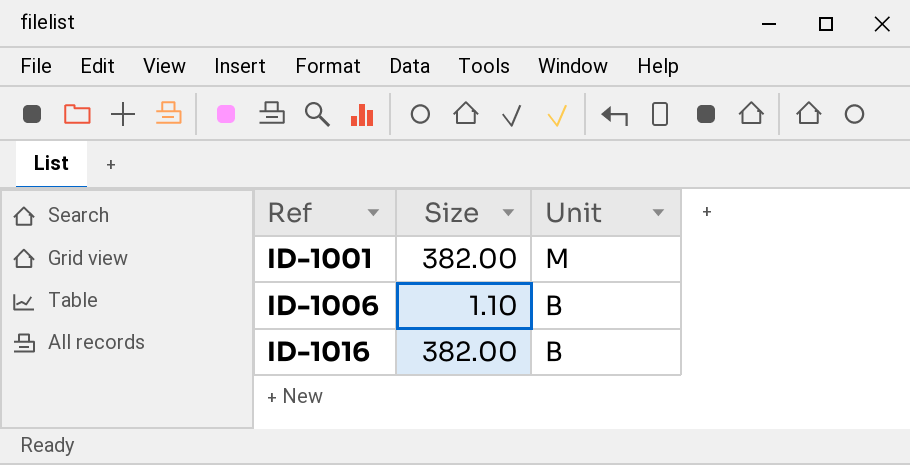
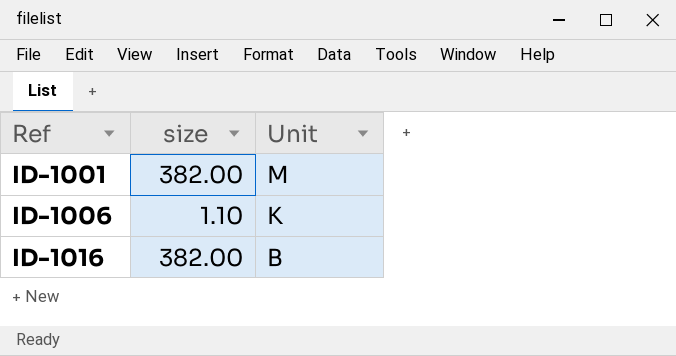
column name: Size -> size
ID-1006 | Unit: B -> K

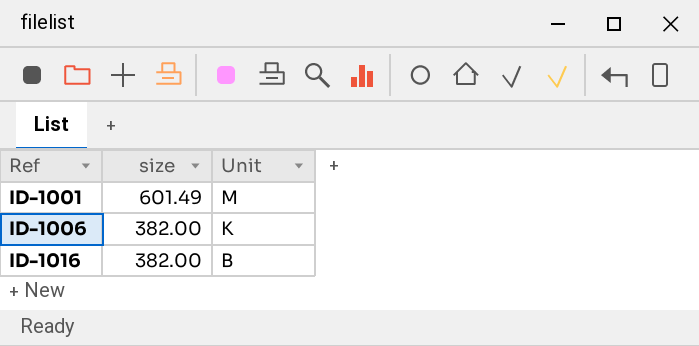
ID-1001 | size: 382.00 -> 601.49
ID-1006 | size: 1.10 -> 382.00

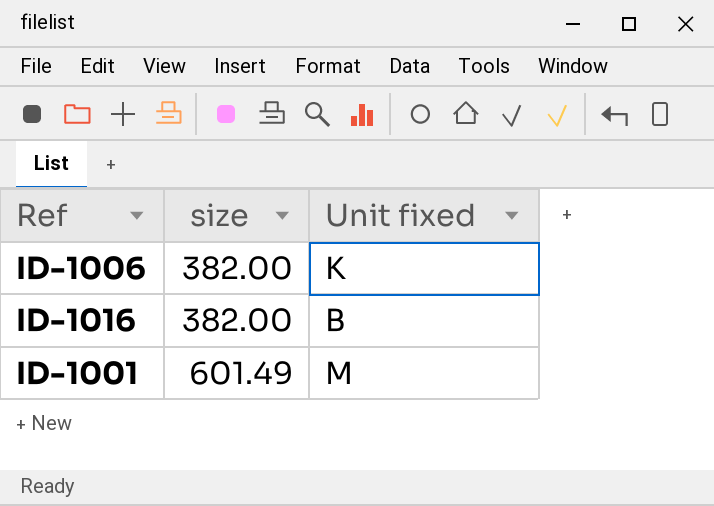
row order: Ref ascending -> size ascending
column name: Unit -> Unit fixed

